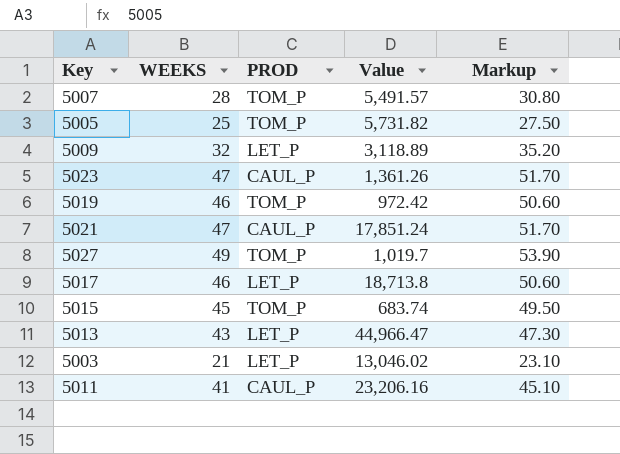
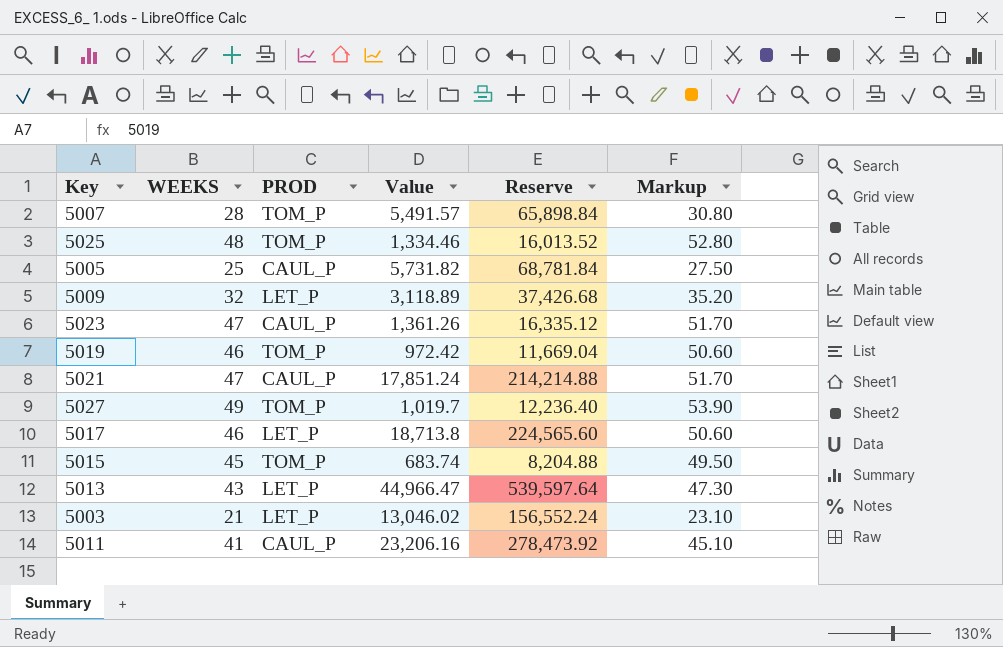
column Reserve | formula: none -> [Value] * 12
row 5025: none -> 48 | TOM_P | 1,334.46 | 16,013.52 | 52.80
5005 | PROD: TOM_P -> CAUL_P

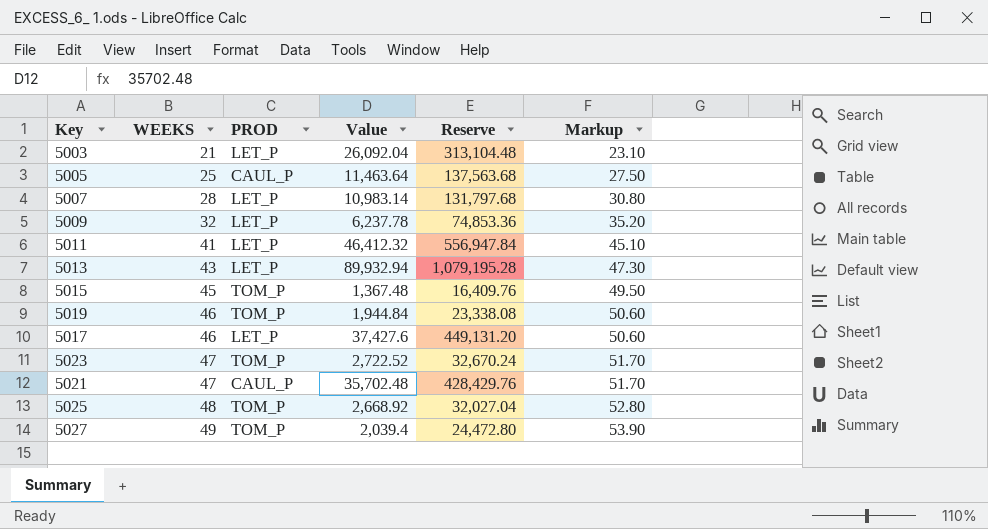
row order: none -> WEEKS ascending
5003 | Value: 13,046.02 -> 26,092.04
5003 | Reserve: 156,552.24 -> 313,104.48
5005 | Value: 5,731.82 -> 11,463.64
5005 | Reserve: 68,781.84 -> 137,563.68
5007 | PROD: TOM_P -> LET_P
5007 | Value: 5,491.57 -> 10,983.14
5007 | Reserve: 65,898.84 -> 131,797.68
5009 | Value: 3,118.89 -> 6,237.78
5009 | Reserve: 37,426.68 -> 74,853.36
5011 | PROD: CAUL_P -> LET_P
5011 | Value: 23,206.16 -> 46,412.32
5011 | Reserve: 278,473.92 -> 556,947.84
5013 | Value: 44,966.47 -> 89,932.94
5013 | Reserve: 539,597.64 -> 1,079,195.28
5015 | Value: 683.74 -> 1,367.48
5015 | Reserve: 8,204.88 -> 16,409.76
5019 | Value: 972.42 -> 1,944.84
5019 | Reserve: 11,669.04 -> 23,338.08
5017 | Value: 18,713.8 -> 37,427.6
5017 | Reserve: 224,565.60 -> 449,131.20
5023 | PROD: CAUL_P -> TOM_P
5023 | Value: 1,361.26 -> 2,722.52
5023 | Reserve: 16,335.12 -> 32,670.24
5021 | Value: 17,851.24 -> 35,702.48
5021 | Reserve: 214,214.88 -> 428,429.76
5025 | Value: 1,334.46 -> 2,668.92
5025 | Reserve: 16,013.52 -> 32,027.04
5027 | Value: 1,019.7 -> 2,039.4
5027 | Reserve: 12,236.40 -> 24,472.80

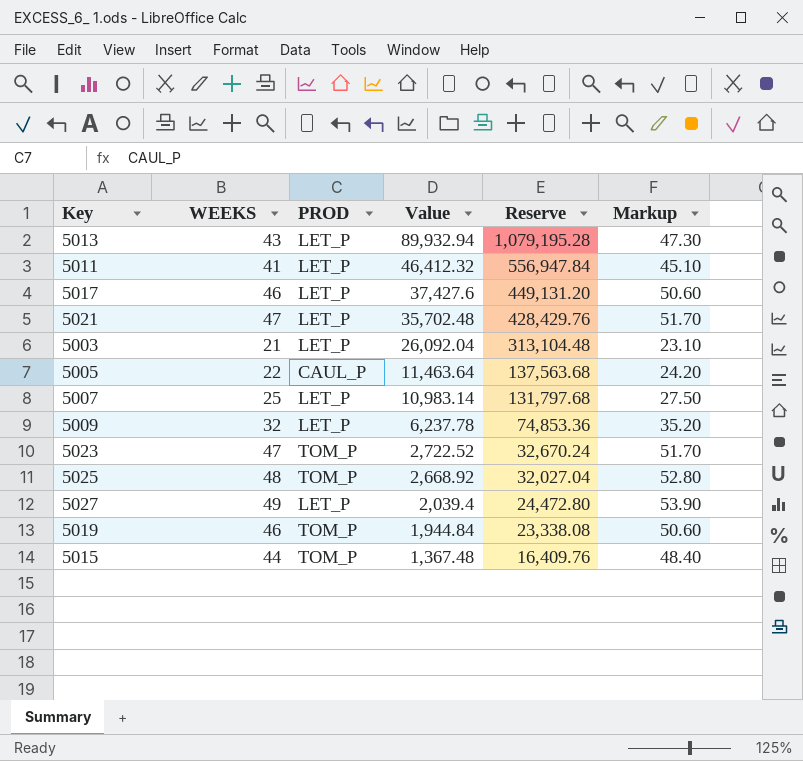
row order: WEEKS ascending -> Value descending
5021 | PROD: CAUL_P -> LET_P
5005 | WEEKS: 25 -> 22
5005 | Markup: 27.50 -> 24.20
5007 | WEEKS: 28 -> 25
5007 | Markup: 30.80 -> 27.50
5027 | PROD: TOM_P -> LET_P
5015 | WEEKS: 45 -> 44
5015 | Markup: 49.50 -> 48.40

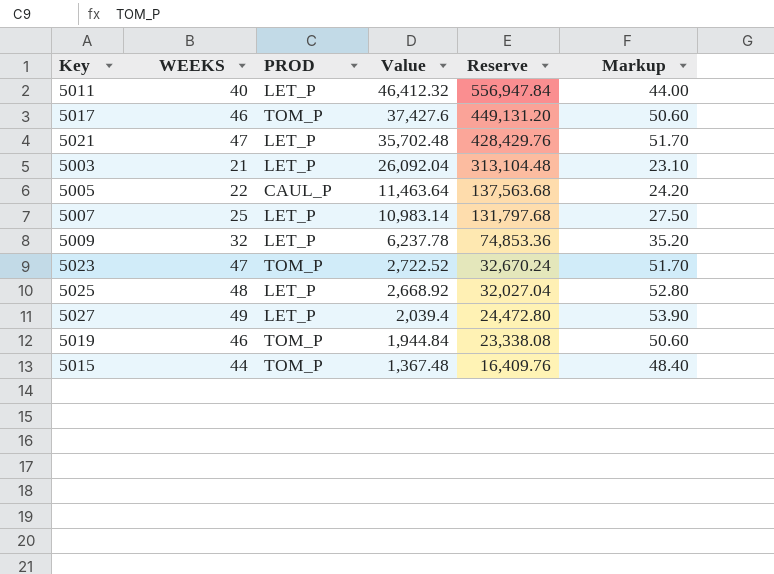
row 5013: 43 | LET_P | 89,932.94 | 1,079,195.28 | 47.30 -> none
5011 | WEEKS: 41 -> 40
5011 | Markup: 45.10 -> 44.00
5017 | PROD: LET_P -> TOM_P
5025 | PROD: TOM_P -> LET_P

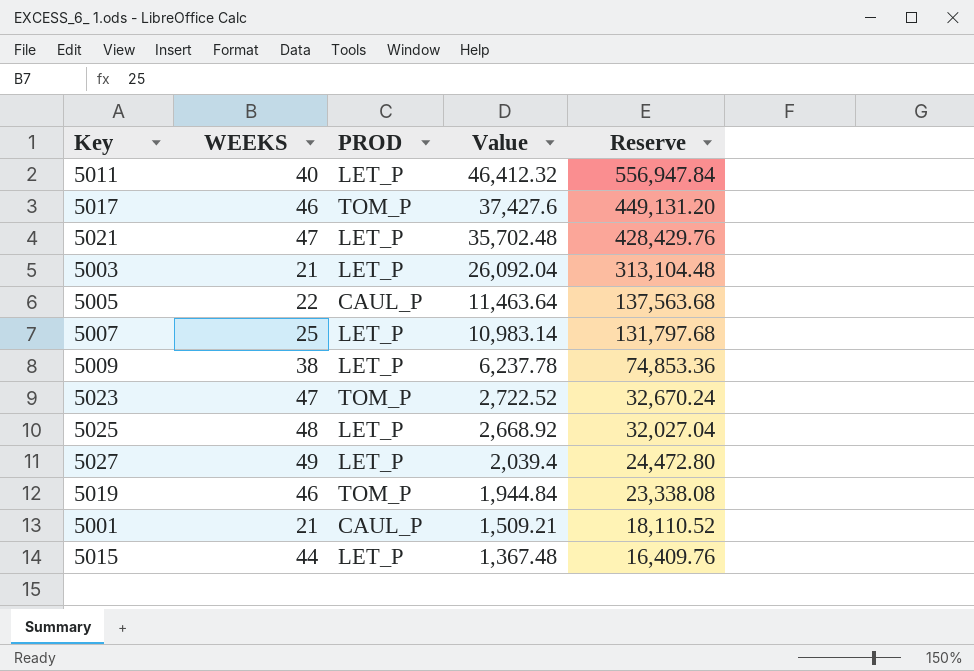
column Markup | formula: [WEEKS] * 1.1 -> none
5009 | WEEKS: 32 -> 38
row 5001: none -> 21 | CAUL_P | 1,509.21 | 18,110.52
5015 | PROD: TOM_P -> LET_P

